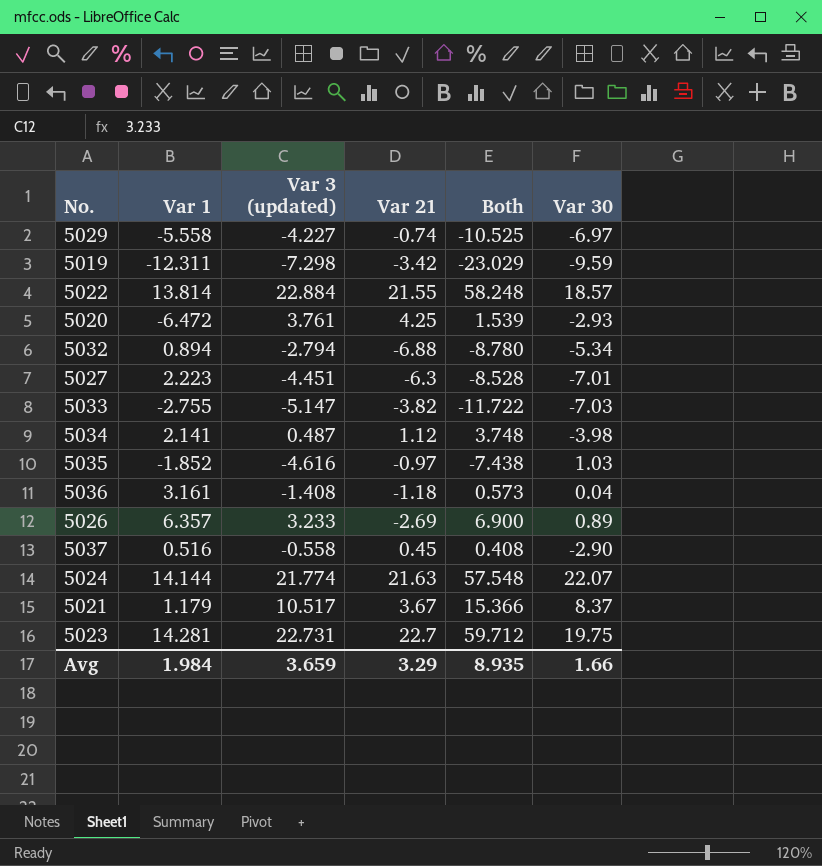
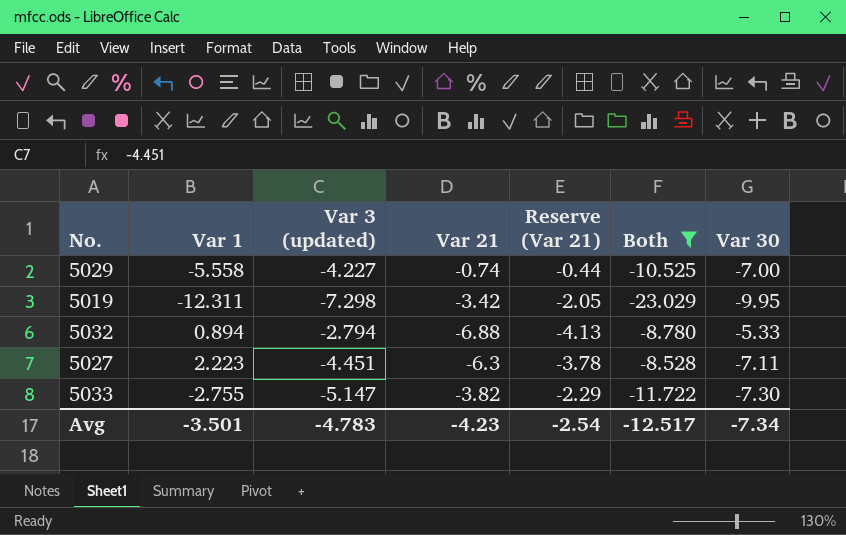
filter: none -> Both <= -8.528
column Reserve (Var 21) | formula: none -> [Var 21] * 0.6
5029 | Var 30: -6.97 -> -7.00
5019 | Var 30: -9.59 -> -9.95
5032 | Var 30: -5.34 -> -5.33
5027 | Var 30: -7.01 -> -7.11
5033 | Var 30: -7.03 -> -7.30
Avg | Var 1: 1.984 -> -3.501
Avg | Var 3 (updated): 3.659 -> -4.783
Avg | Var 21: 3.29 -> -4.23
Avg | Both: 8.935 -> -12.517
Avg | Var 30: 1.66 -> -7.34

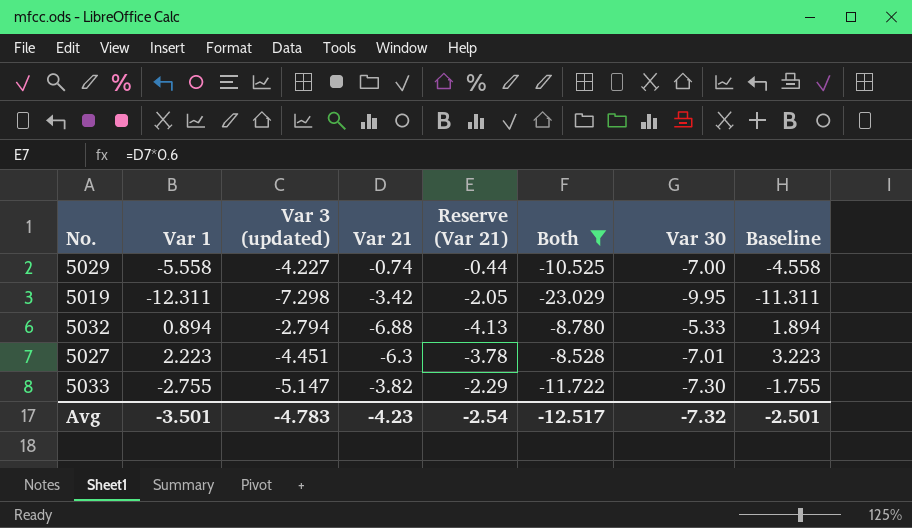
column Baseline | formula: none -> [Var 1] + 1
5027 | Var 30: -7.11 -> -7.01
Avg | Var 30: -7.34 -> -7.32

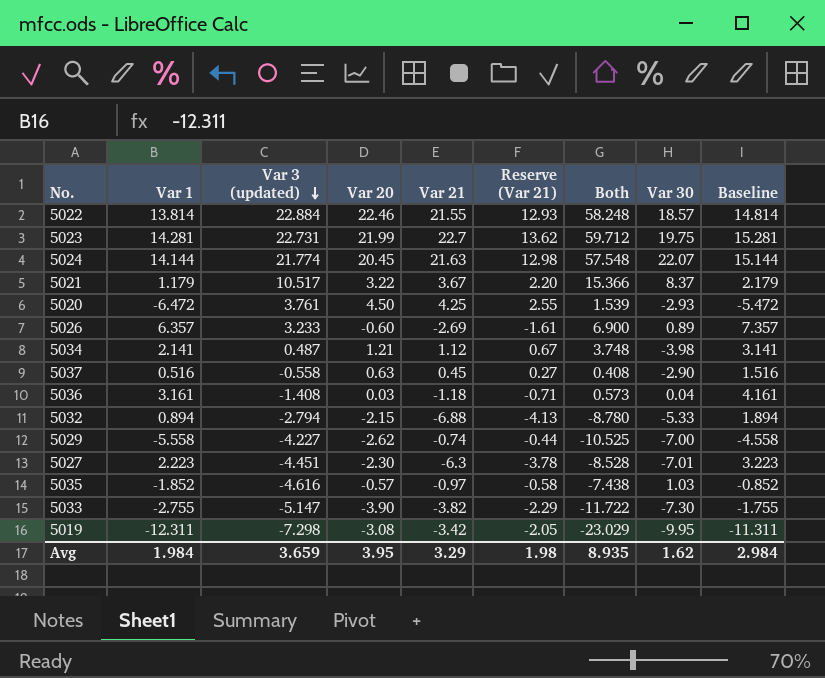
filter: Both <= -8.528 -> none
row order: none -> Var 3 (updated) descending
column Var 20 | position: none -> 4
Avg | Var 1: -3.501 -> 1.984
Avg | Var 3 (updated): -4.783 -> 3.659
Avg | Var 21: -4.23 -> 3.29
Avg | Reserve (Var 21): -2.54 -> 1.98
Avg | Both: -12.517 -> 8.935
Avg | Var 30: -7.32 -> 1.62
Avg | Baseline: -2.501 -> 2.984

